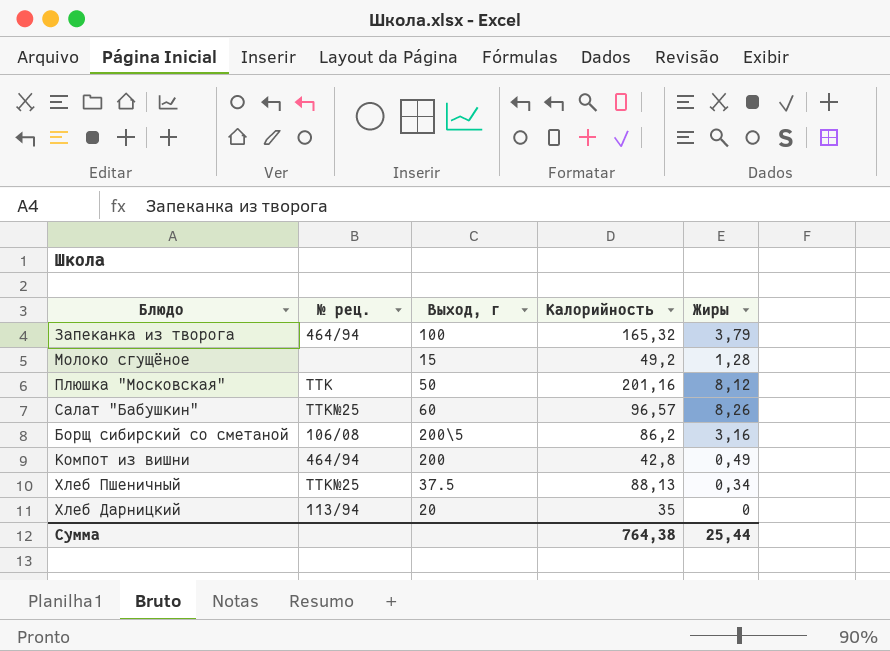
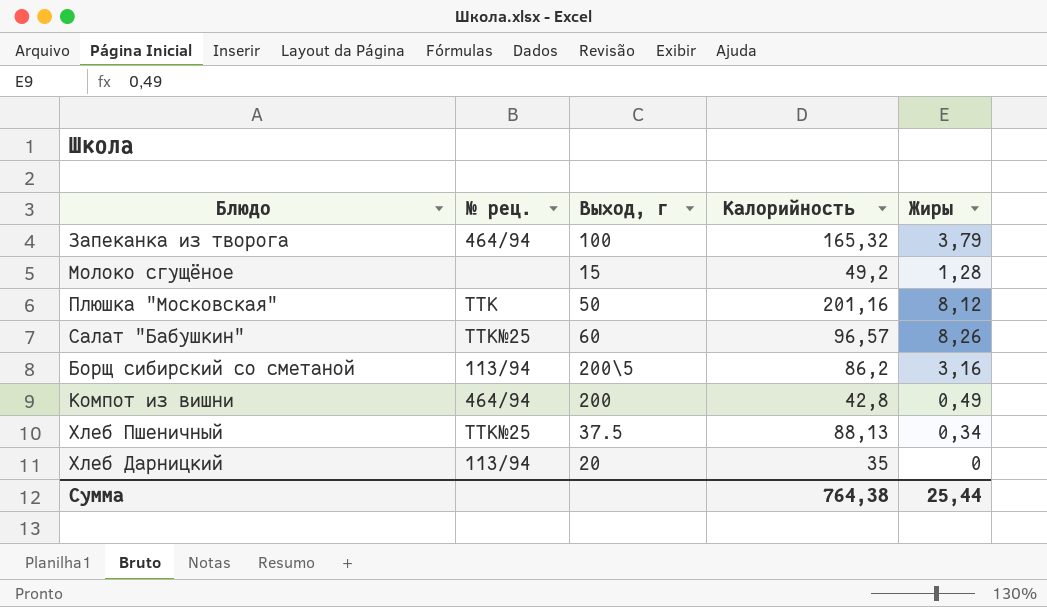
Борщ сибирский со сметаной | № рец.: 106/08 -> 113/94

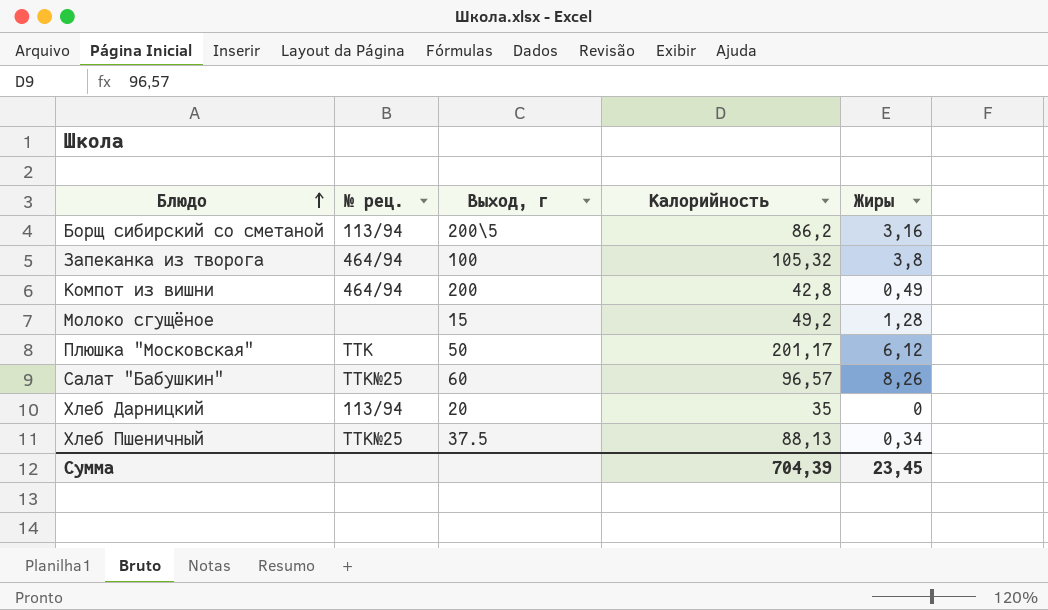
row order: none -> Блюдо ascending
Запеканка из творога | Калорийность: 165,32 -> 105,32
Запеканка из творога | Жиры: 3,79 -> 3,8
Плюшка "Московская" | Калорийность: 201,16 -> 201,17
Плюшка "Московская" | Жиры: 8,12 -> 6,12
Сумма | Калорийность: 764,38 -> 704,39
Сумма | Жиры: 25,44 -> 23,45

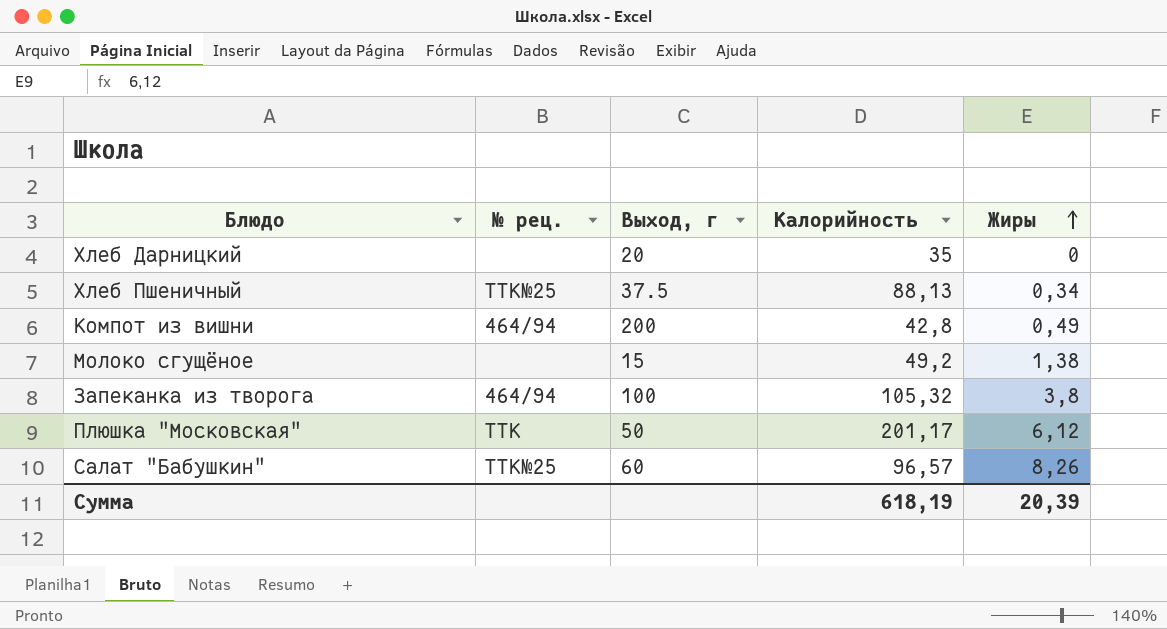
row order: Блюдо ascending -> Жиры ascending
row Борщ сибирский со сметаной: 113/94 | 200\5 | 86,2 | 3,16 -> none
Хлеб Дарницкий | № рец.: 113/94 -> none
Молоко сгущёное | Жиры: 1,28 -> 1,38
Сумма | Калорийность: 704,39 -> 618,19
Сумма | Жиры: 23,45 -> 20,39

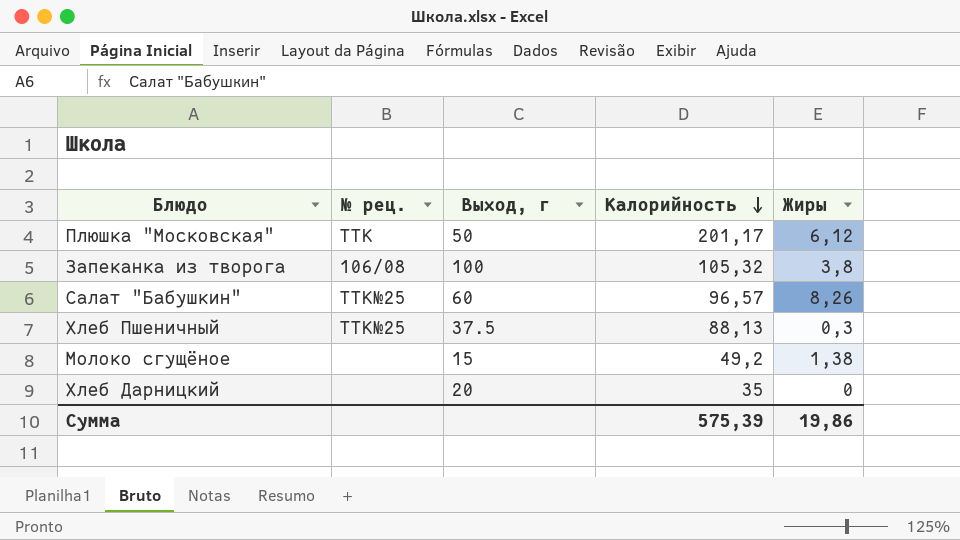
row order: Жиры ascending -> Калорийность descending
row Компот из вишни: 464/94 | 200 | 42,8 | 0,49 -> none
Запеканка из творога | № рец.: 464/94 -> 106/08
Хлеб Пшеничный | Жиры: 0,34 -> 0,3
Сумма | Калорийность: 618,19 -> 575,39
Сумма | Жиры: 20,39 -> 19,86

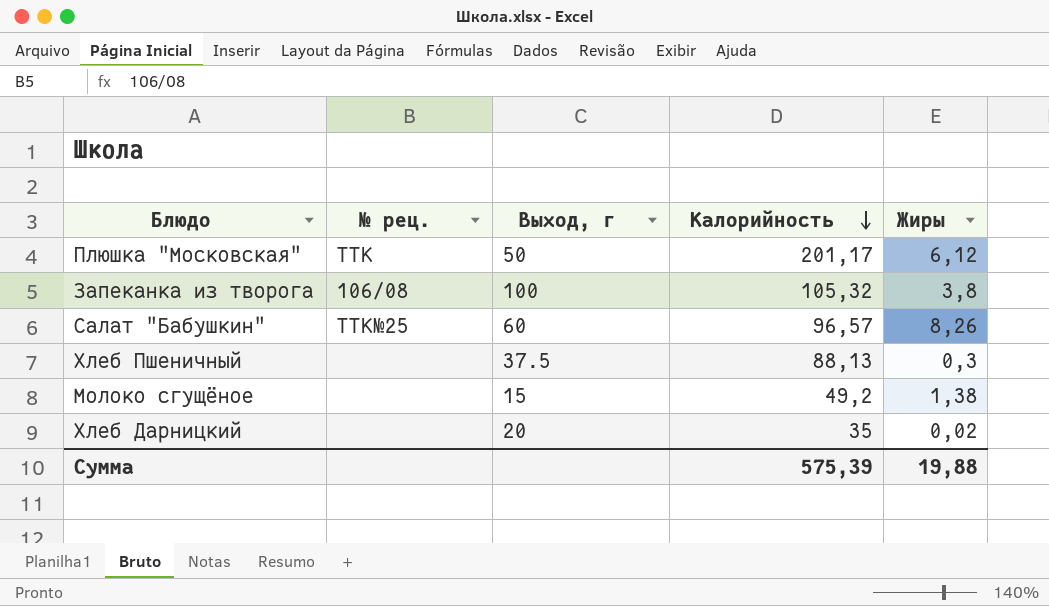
Хлеб Пшеничный | № рец.: ТТК№25 -> none
Хлеб Дарницкий | Жиры: 0 -> 0,02
Сумма | Жиры: 19,86 -> 19,88

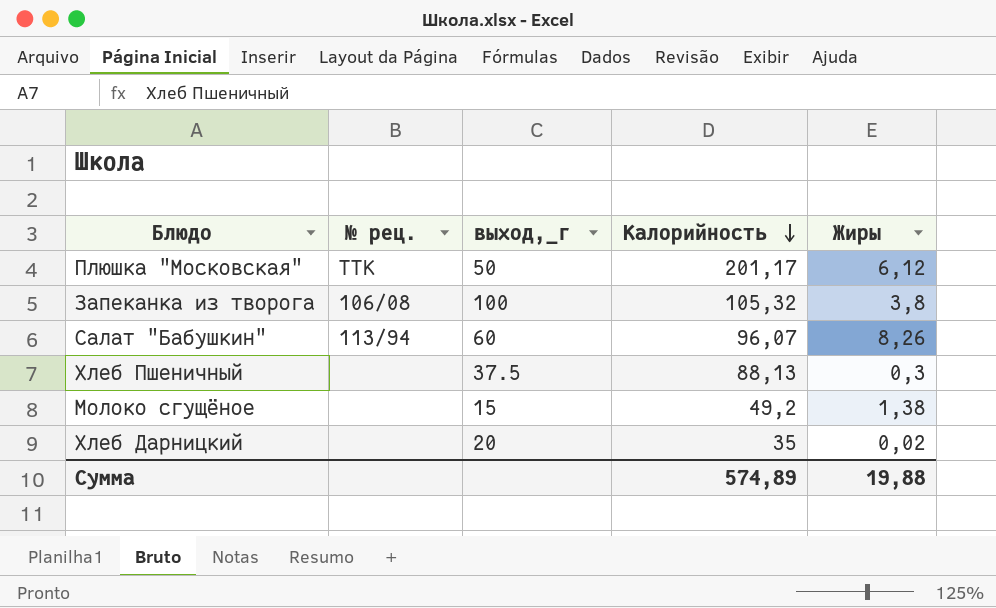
column name: Выход, г -> выход,_г
Салат "Бабушкин" | № рец.: ТТК№25 -> 113/94
Салат "Бабушкин" | Калорийность: 96,57 -> 96,07
Сумма | Калорийность: 575,39 -> 574,89

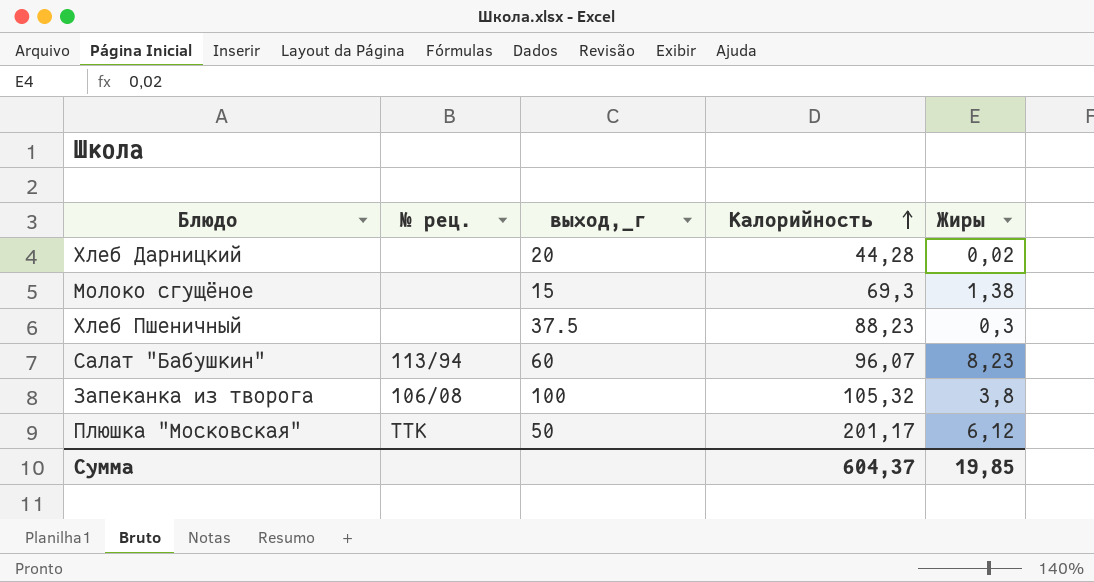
row order: Калорийность descending -> Калорийность ascending
Хлеб Дарницкий | Калорийность: 35 -> 44,28
Молоко сгущёное | Калорийность: 49,2 -> 69,3
Хлеб Пшеничный | Калорийность: 88,13 -> 88,23
Салат "Бабушкин" | Жиры: 8,26 -> 8,23
Сумма | Калорийность: 574,89 -> 604,37
Сумма | Жиры: 19,88 -> 19,85

